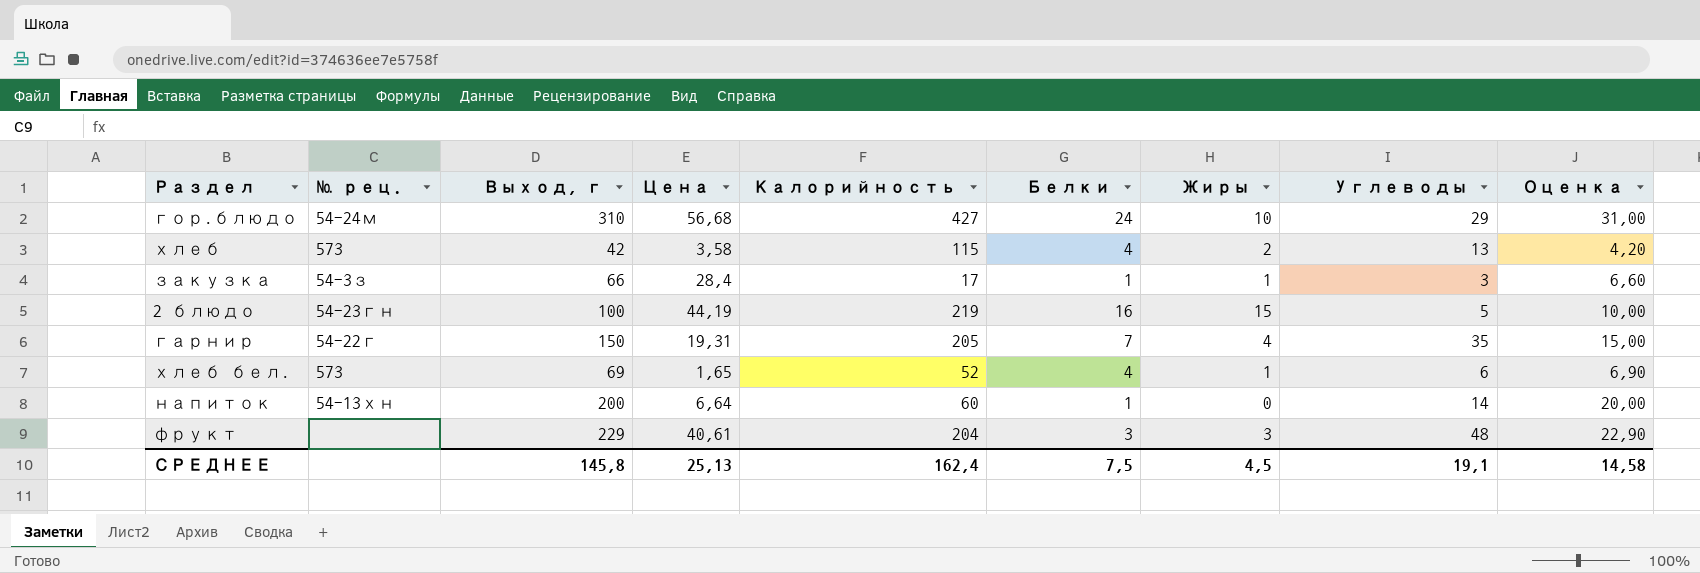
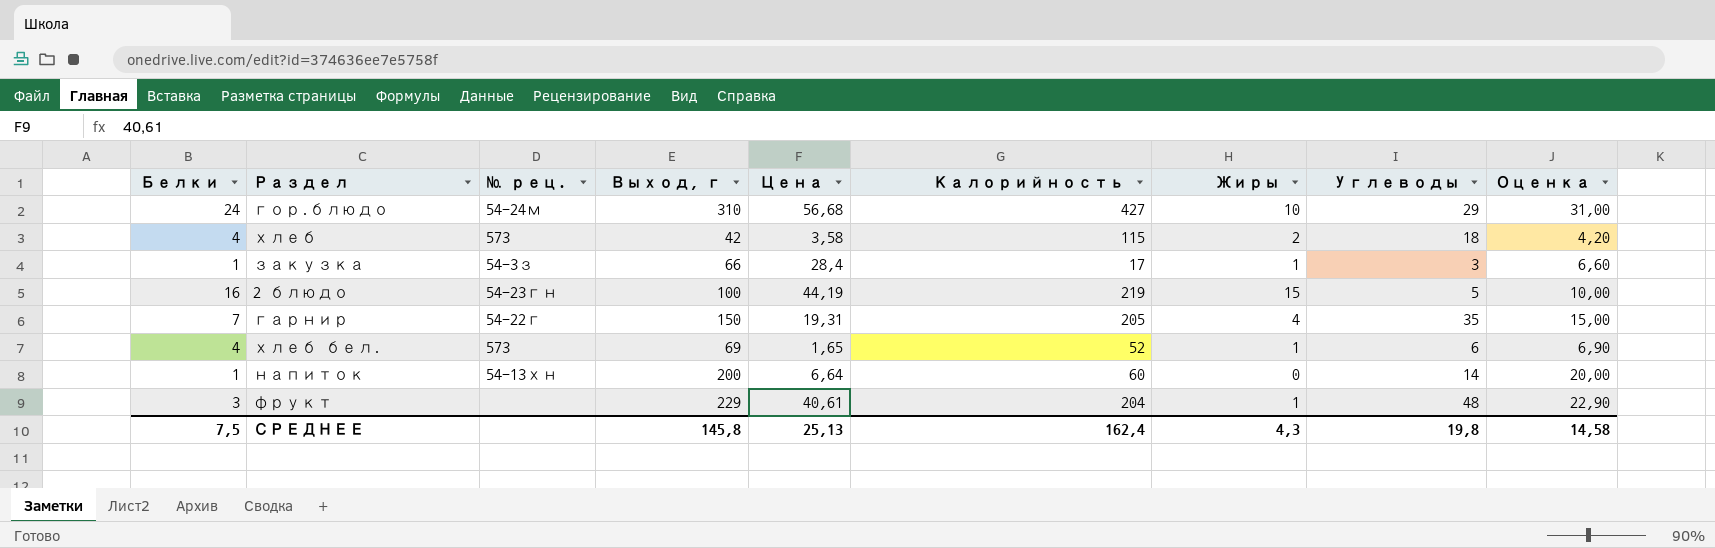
column Белки | position: 6 -> 1
хлеб | Углеводы: 13 -> 18
фрукт | Жиры: 3 -> 1
СРЕДНЕЕ | Жиры: 4,5 -> 4,3
СРЕДНЕЕ | Углеводы: 19,1 -> 19,8

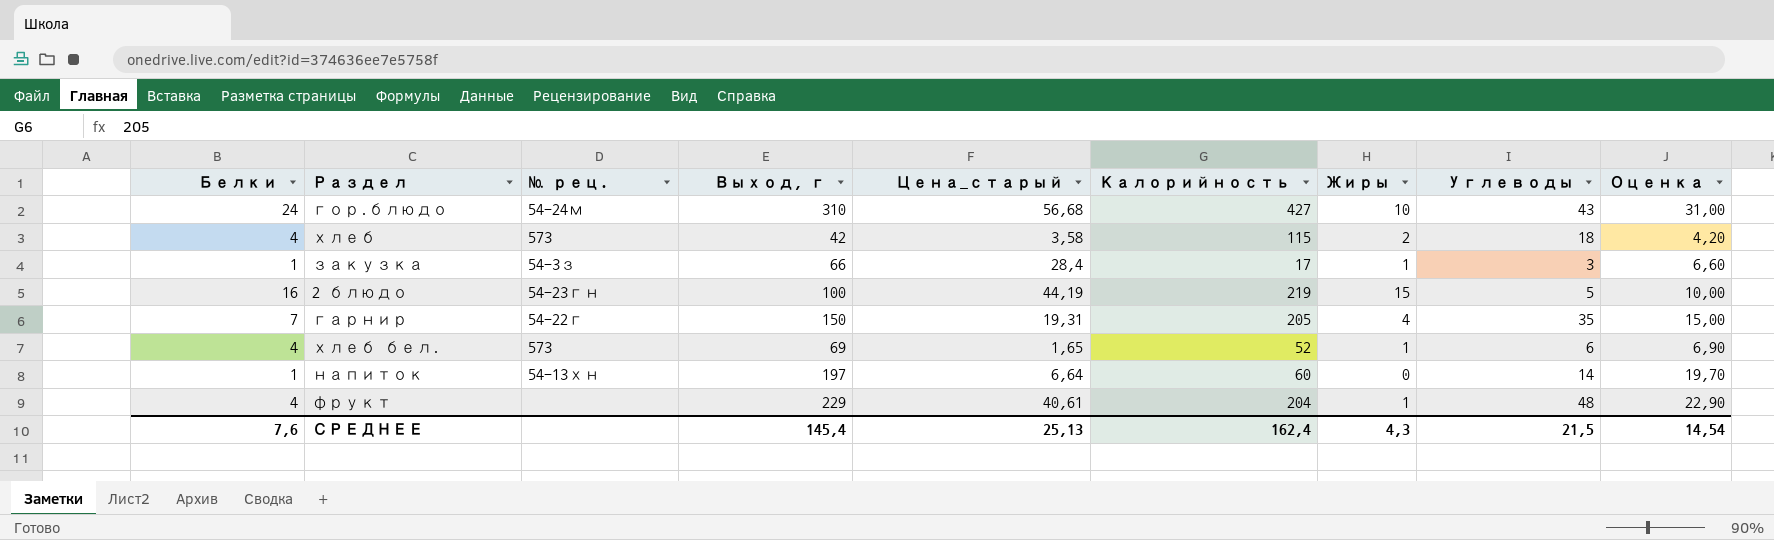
column name: Цена -> Цена_старый
гор.блюдо | Углеводы: 29 -> 43
напиток | Выход, г: 200 -> 197
напиток | Оценка: 20,00 -> 19,70
фрукт | Белки: 3 -> 4
СРЕДНЕЕ | Белки: 7,5 -> 7,6
СРЕДНЕЕ | Выход, г: 145,8 -> 145,4
СРЕДНЕЕ | Углеводы: 19,8 -> 21,5
СРЕДНЕЕ | Оценка: 14,58 -> 14,54

